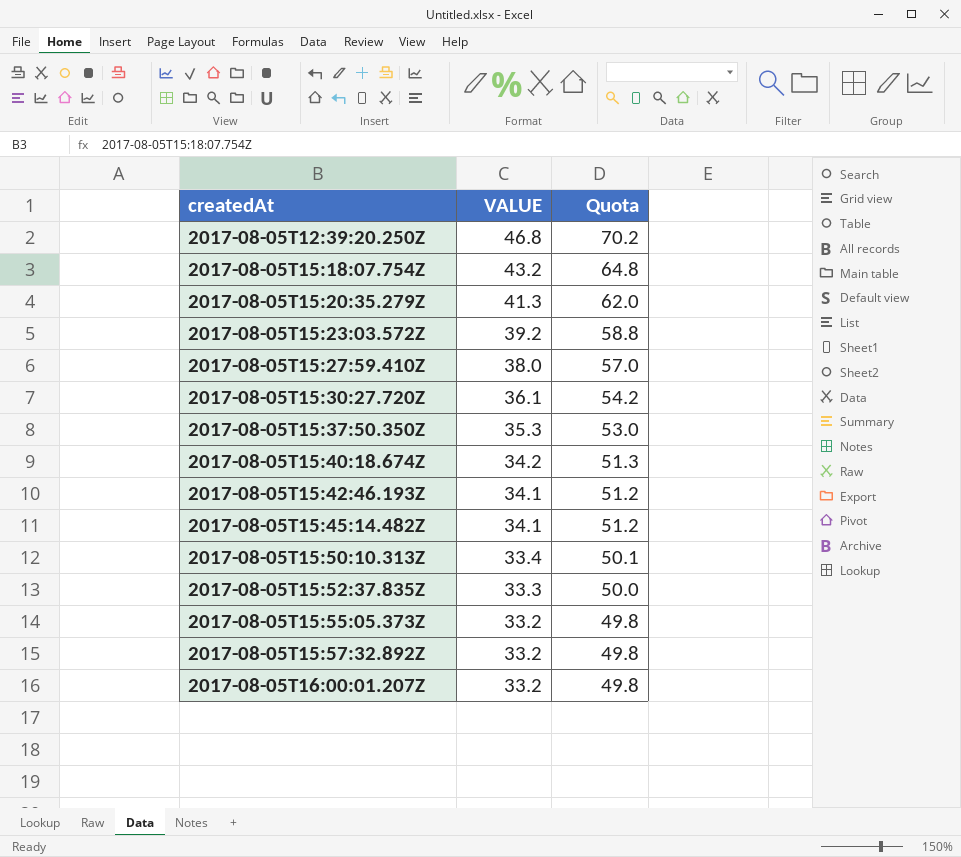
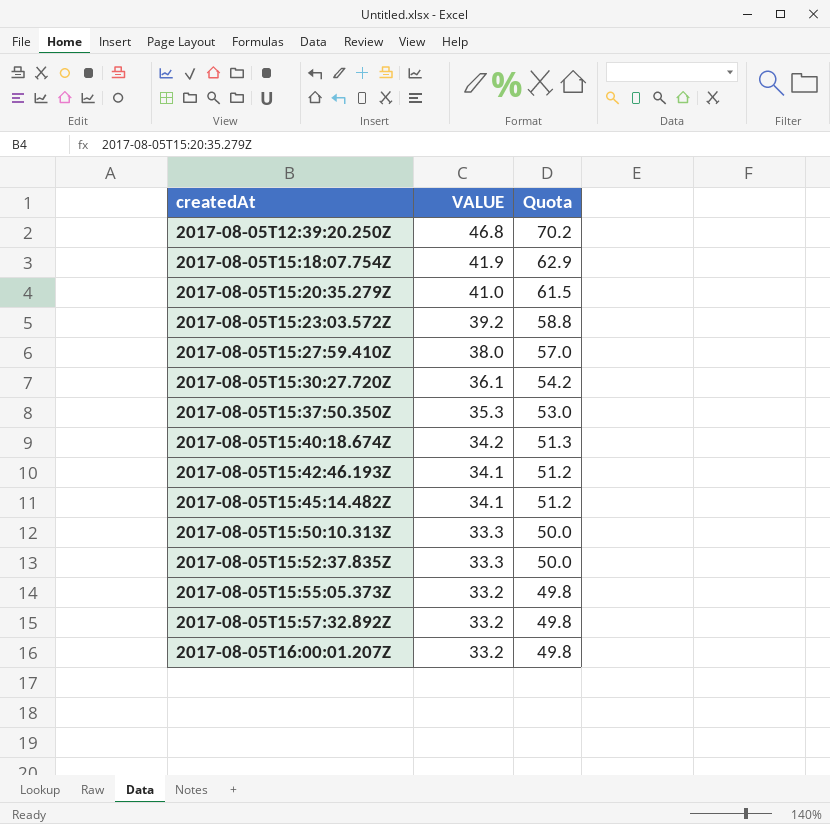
2017-08-05T15:18:07.754Z | VALUE: 43.2 -> 41.9
2017-08-05T15:18:07.754Z | Quota: 64.8 -> 62.9
2017-08-05T15:20:35.279Z | VALUE: 41.3 -> 41.0
2017-08-05T15:20:35.279Z | Quota: 62.0 -> 61.5
2017-08-05T15:50:10.313Z | VALUE: 33.4 -> 33.3
2017-08-05T15:50:10.313Z | Quota: 50.1 -> 50.0

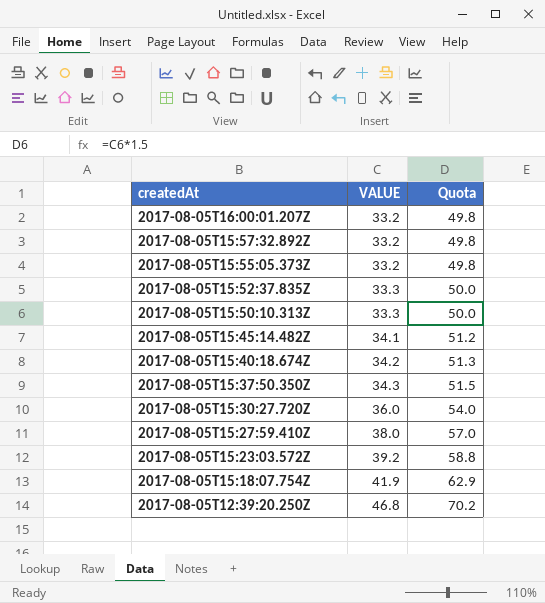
row order: createdAt ascending -> createdAt descending
row 2017-08-05T15:20:35.279Z: 41.0 | 61.5 -> none
row 2017-08-05T15:42:46.193Z: 34.1 | 51.2 -> none
2017-08-05T15:37:50.350Z | VALUE: 35.3 -> 34.3
2017-08-05T15:37:50.350Z | Quota: 53.0 -> 51.5
2017-08-05T15:30:27.720Z | VALUE: 36.1 -> 36.0
2017-08-05T15:30:27.720Z | Quota: 54.2 -> 54.0

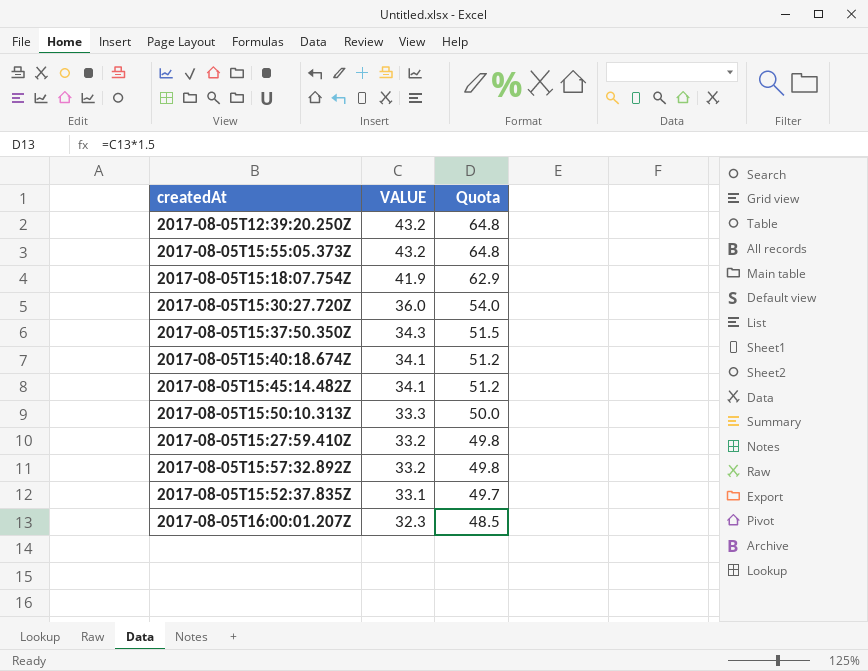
row order: createdAt descending -> VALUE descending
row 2017-08-05T15:23:03.572Z: 39.2 | 58.8 -> none
2017-08-05T12:39:20.250Z | VALUE: 46.8 -> 43.2
2017-08-05T12:39:20.250Z | Quota: 70.2 -> 64.8
2017-08-05T15:55:05.373Z | VALUE: 33.2 -> 43.2
2017-08-05T15:55:05.373Z | Quota: 49.8 -> 64.8
2017-08-05T15:40:18.674Z | VALUE: 34.2 -> 34.1
2017-08-05T15:40:18.674Z | Quota: 51.3 -> 51.2
2017-08-05T15:27:59.410Z | VALUE: 38.0 -> 33.2
2017-08-05T15:27:59.410Z | Quota: 57.0 -> 49.8
2017-08-05T15:52:37.835Z | VALUE: 33.3 -> 33.1
2017-08-05T15:52:37.835Z | Quota: 50.0 -> 49.7
2017-08-05T16:00:01.207Z | VALUE: 33.2 -> 32.3
2017-08-05T16:00:01.207Z | Quota: 49.8 -> 48.5

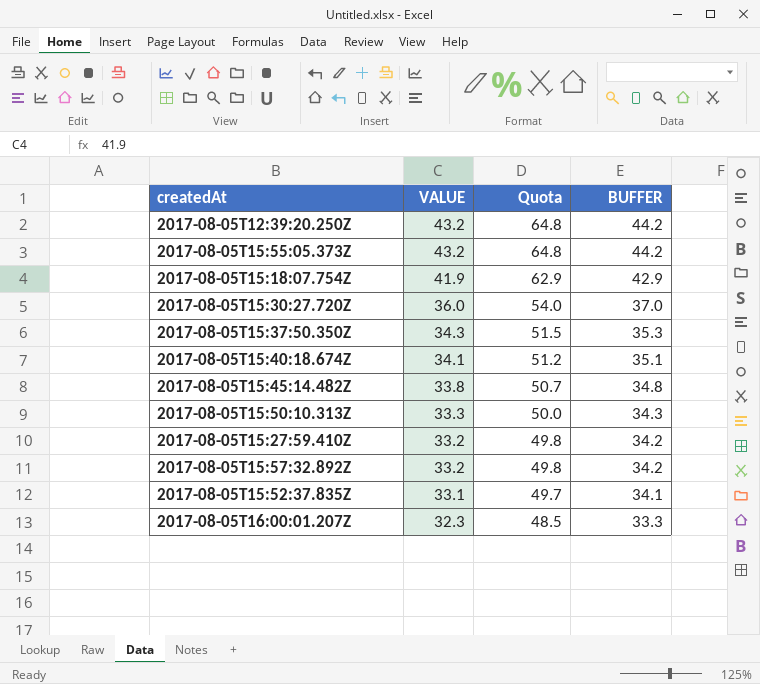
column BUFFER | formula: none -> [VALUE] + 1
2017-08-05T15:45:14.482Z | VALUE: 34.1 -> 33.8
2017-08-05T15:45:14.482Z | Quota: 51.2 -> 50.7

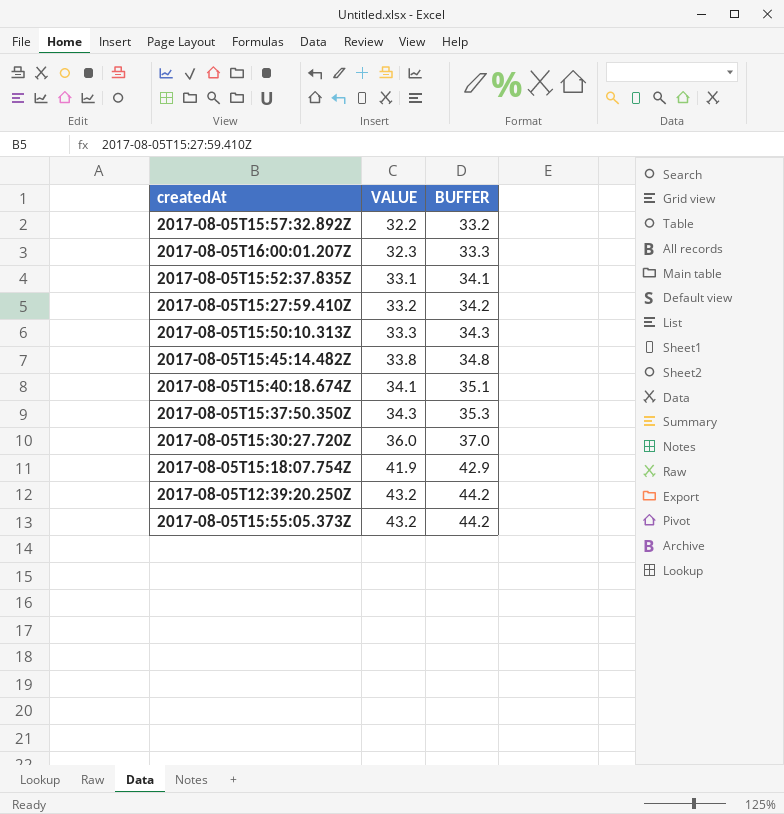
row order: VALUE descending -> VALUE ascending
column Quota | formula: [VALUE] * 1.5 -> none
2017-08-05T15:57:32.892Z | VALUE: 33.2 -> 32.2
2017-08-05T15:57:32.892Z | BUFFER: 34.2 -> 33.2

